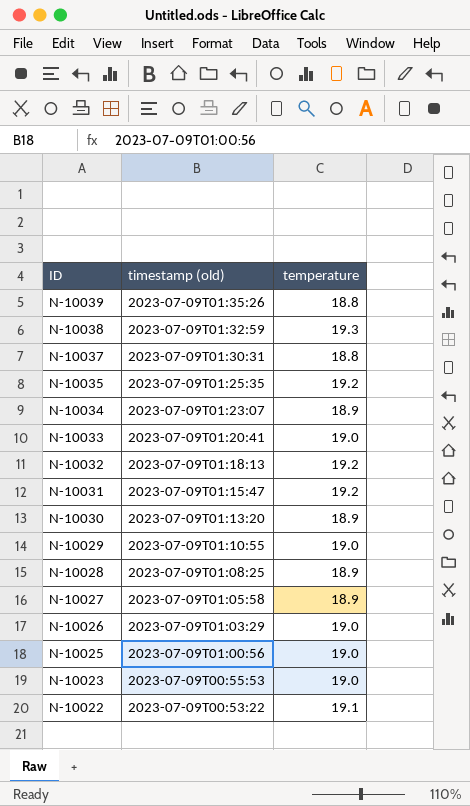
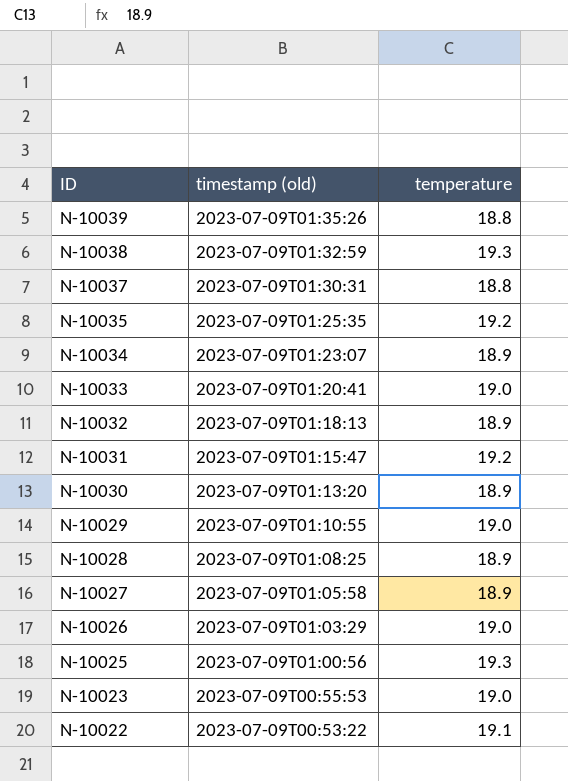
N-10032 | temperature: 19.2 -> 18.9
N-10025 | temperature: 19.0 -> 19.3

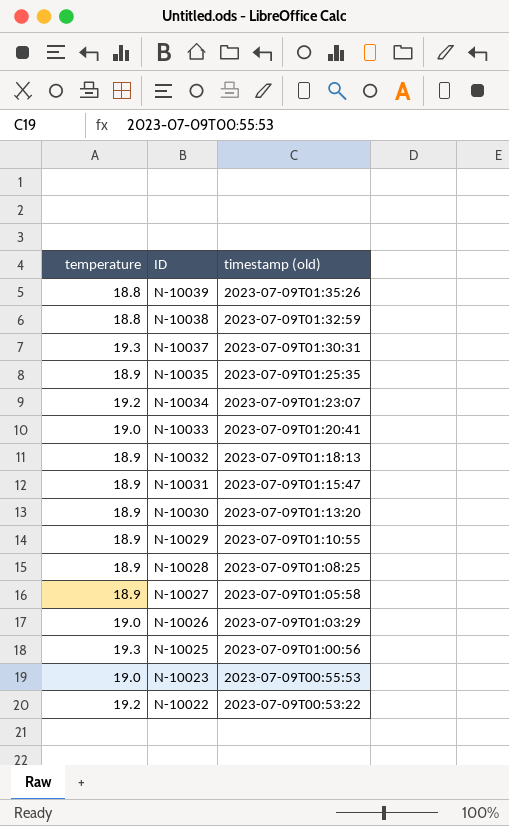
column temperature | position: 3 -> 1
N-10038 | temperature: 19.3 -> 18.8
N-10037 | temperature: 18.8 -> 19.3
N-10035 | temperature: 19.2 -> 18.9
N-10034 | temperature: 18.9 -> 19.2
N-10031 | temperature: 19.2 -> 18.9
N-10029 | temperature: 19.0 -> 18.9
N-10022 | temperature: 19.1 -> 19.2

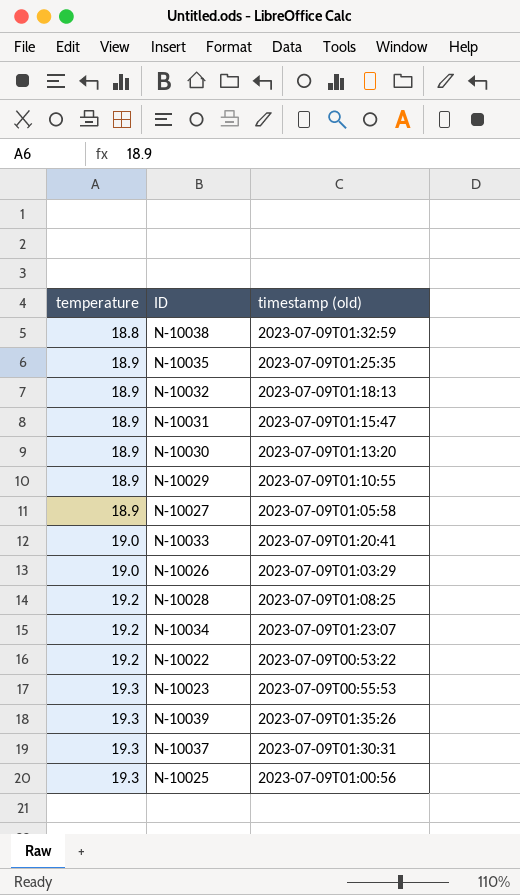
row order: ID descending -> temperature ascending
N-10028 | temperature: 18.9 -> 19.2
N-10023 | temperature: 19.0 -> 19.3
N-10039 | temperature: 18.8 -> 19.3

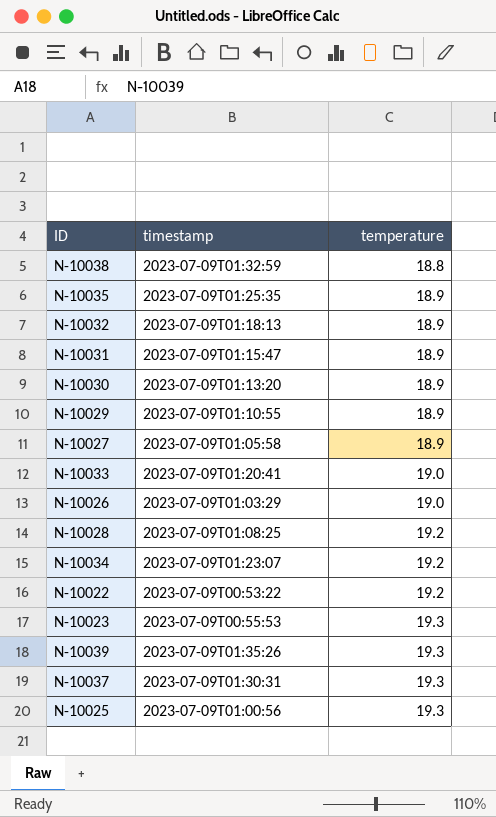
column name: timestamp (old) -> timestamp
column temperature | position: 1 -> 3

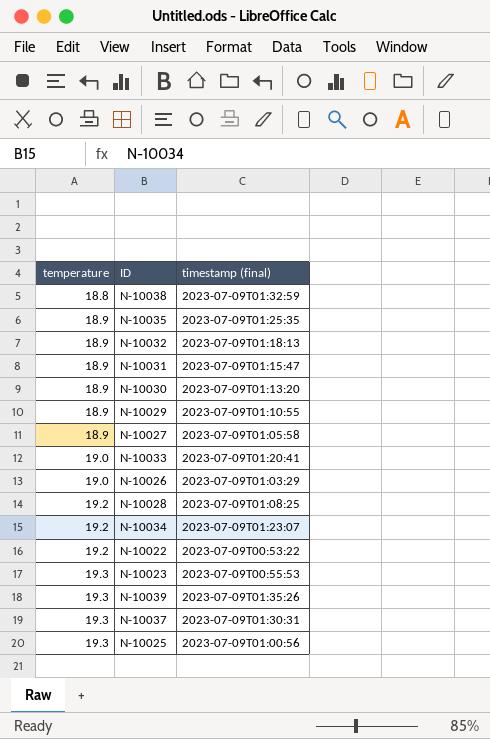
column temperature | position: 3 -> 1
column name: timestamp -> timestamp (final)

